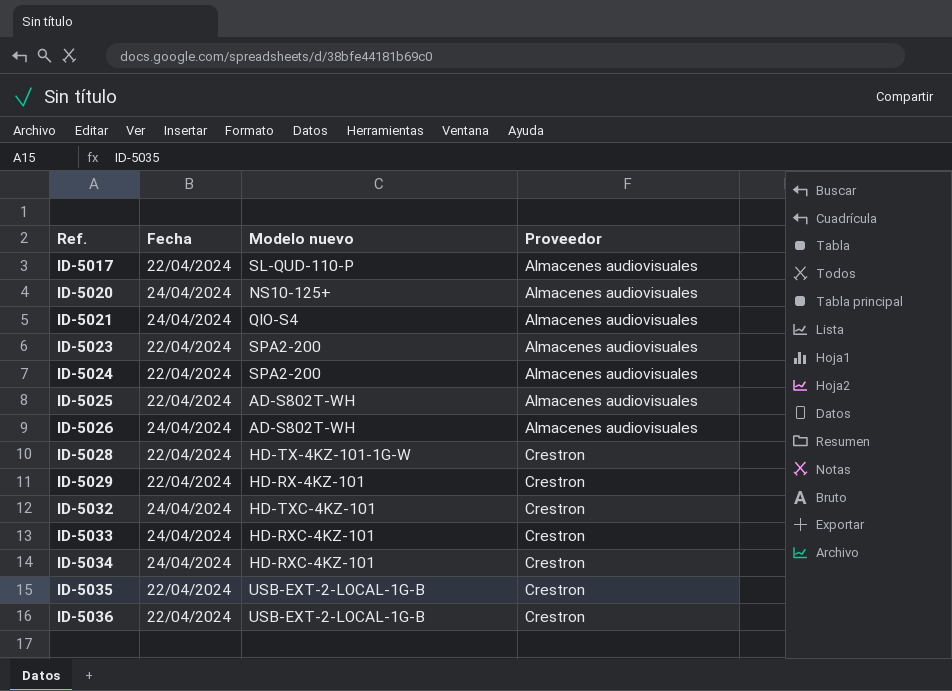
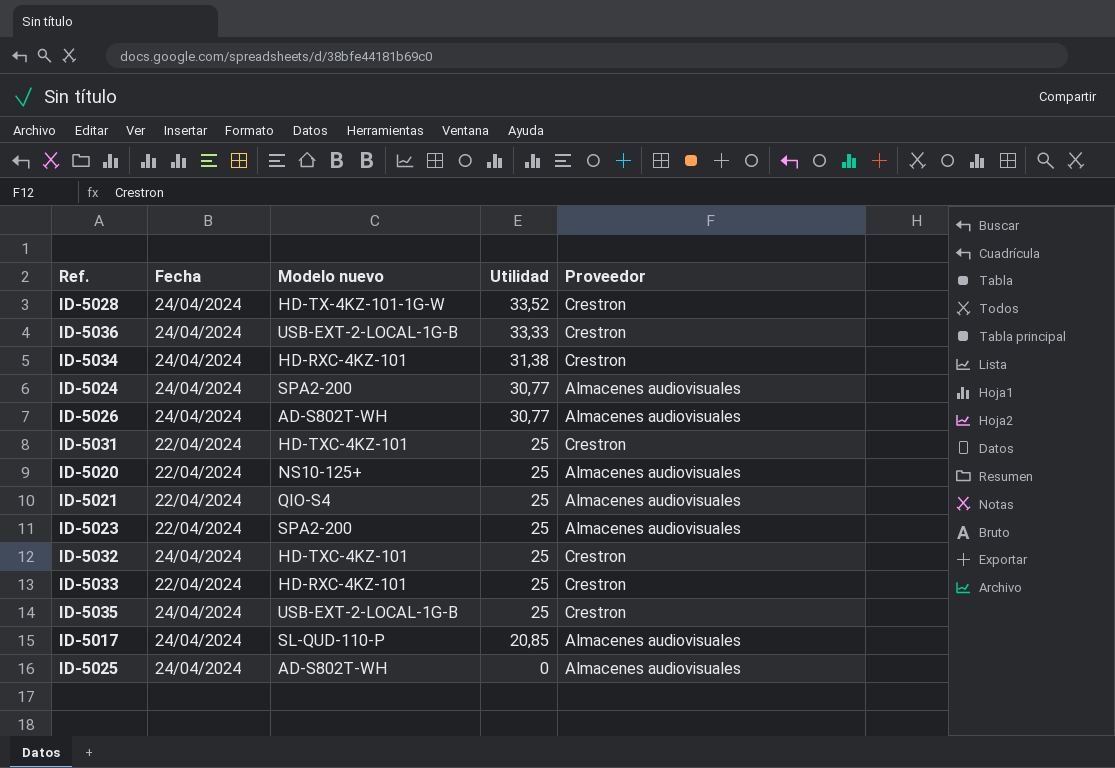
row order: Ref. ascending -> Utilidad descending
column Utilidad | position: none -> 4
row ID-5029: 22/04/2024 | HD-RX-4KZ-101 | Crestron -> none
ID-5028 | Fecha: 22/04/2024 -> 24/04/2024
ID-5036 | Fecha: 22/04/2024 -> 24/04/2024
ID-5024 | Fecha: 22/04/2024 -> 24/04/2024
row ID-5031: none -> 22/04/2024 | HD-TXC-4KZ-101 | 25 | Crestron
ID-5020 | Fecha: 24/04/2024 -> 22/04/2024
ID-5021 | Fecha: 24/04/2024 -> 22/04/2024
ID-5033 | Fecha: 24/04/2024 -> 22/04/2024
ID-5035 | Fecha: 22/04/2024 -> 24/04/2024
ID-5017 | Fecha: 22/04/2024 -> 24/04/2024
ID-5025 | Fecha: 22/04/2024 -> 24/04/2024

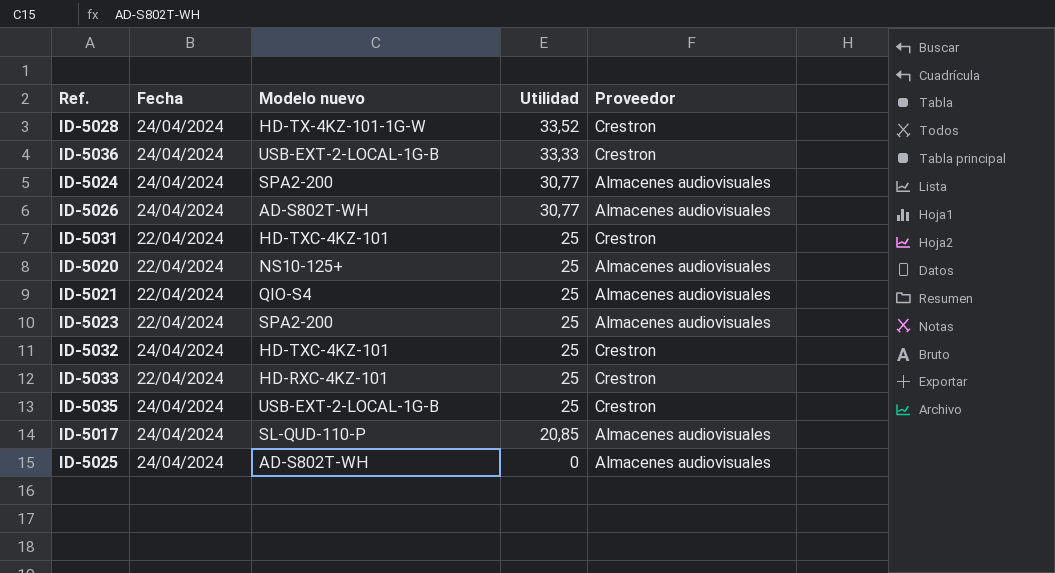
row ID-5034: 24/04/2024 | HD-RXC-4KZ-101 | 31,38 | Crestron -> none

